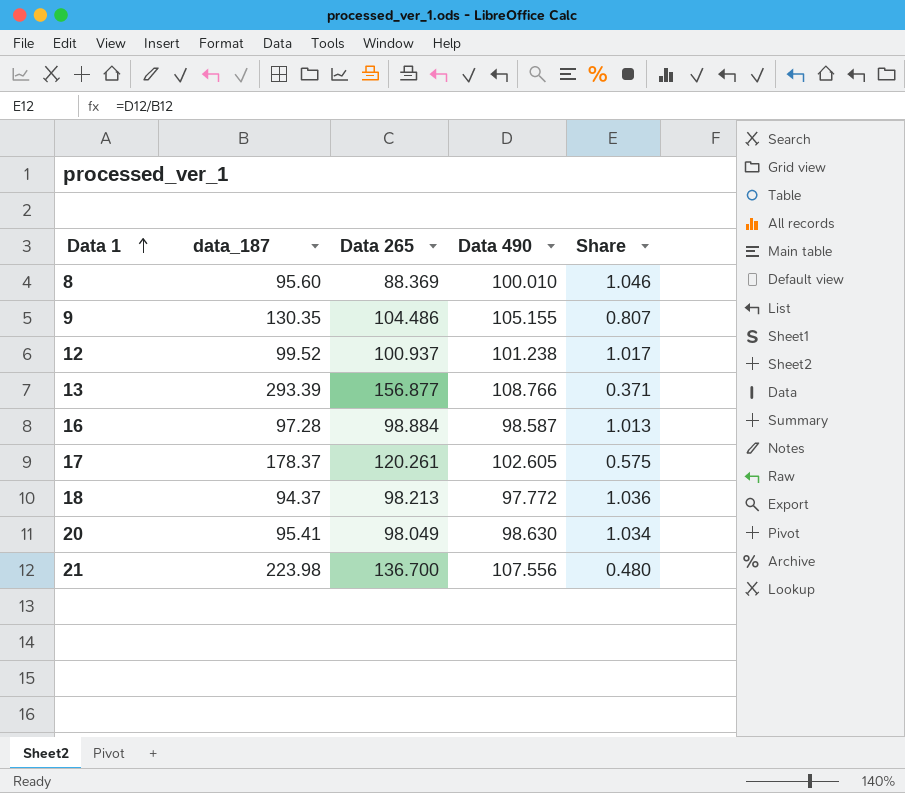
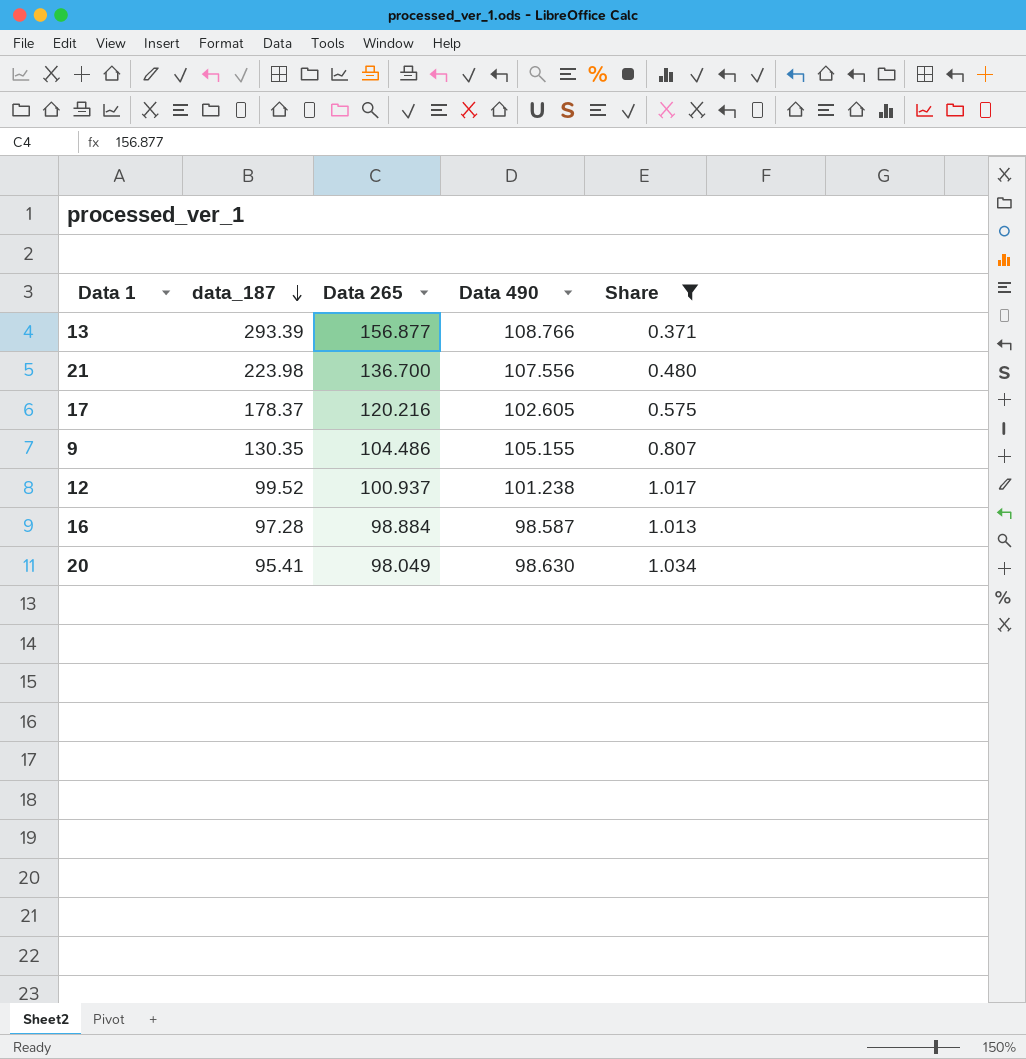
filter: none -> Share <= 1.034
row order: Data 1 ascending -> data_187 descending
17 | Data 265: 120.261 -> 120.216

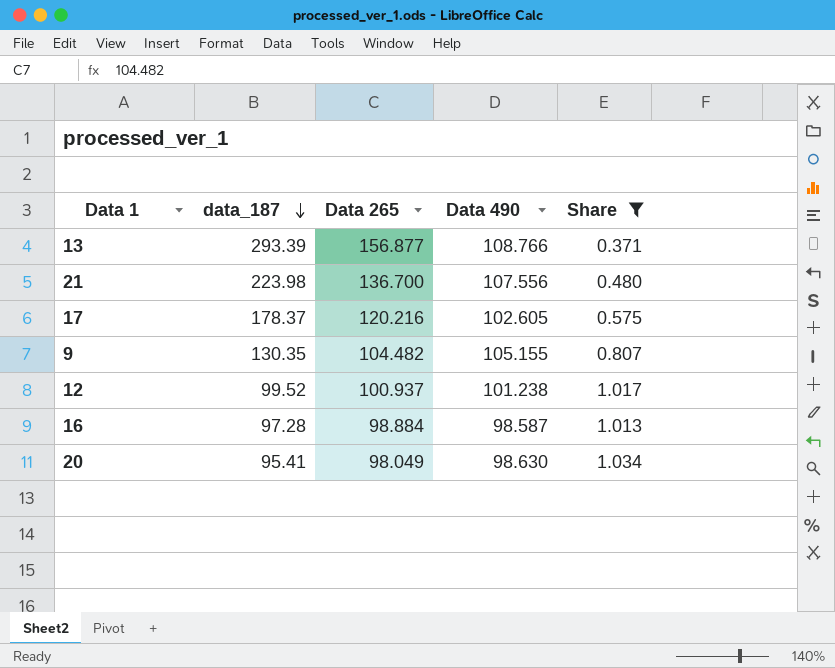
9 | Data 265: 104.486 -> 104.482

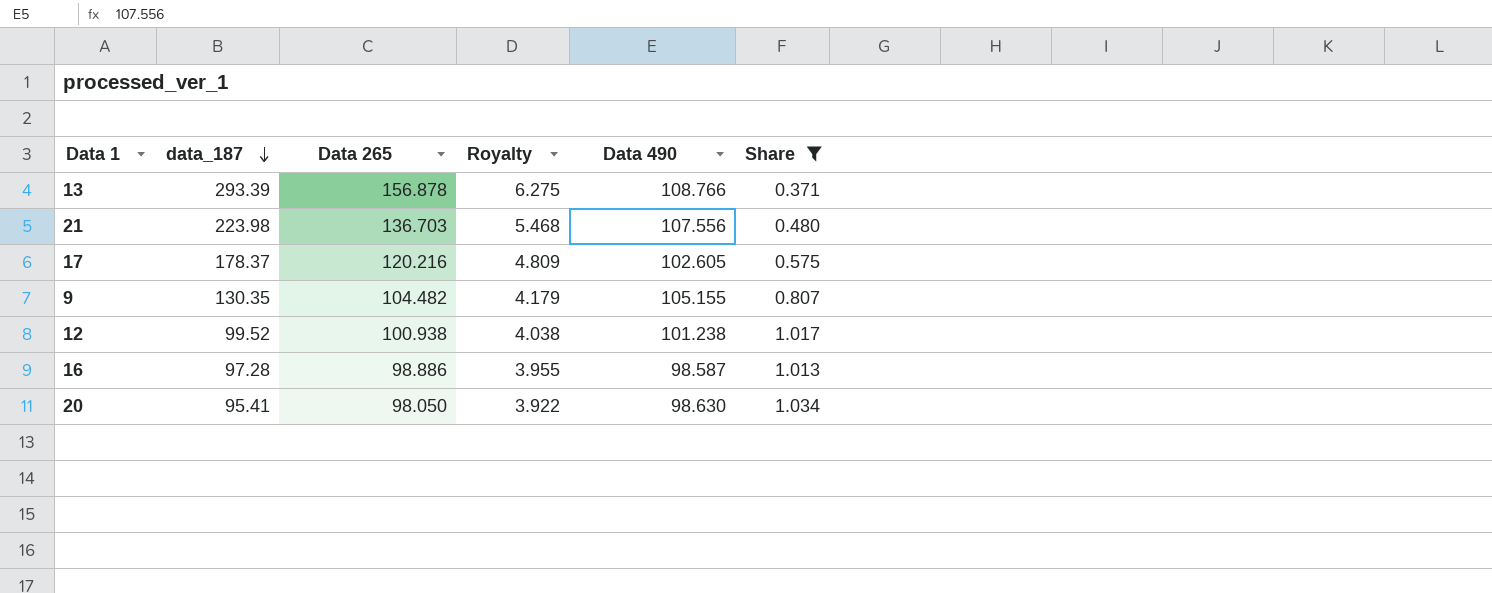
column Royalty | formula: none -> [Data 265] * 0.04
13 | Data 265: 156.877 -> 156.878
21 | Data 265: 136.700 -> 136.703
12 | Data 265: 100.937 -> 100.938
16 | Data 265: 98.884 -> 98.886
20 | Data 265: 98.049 -> 98.050

